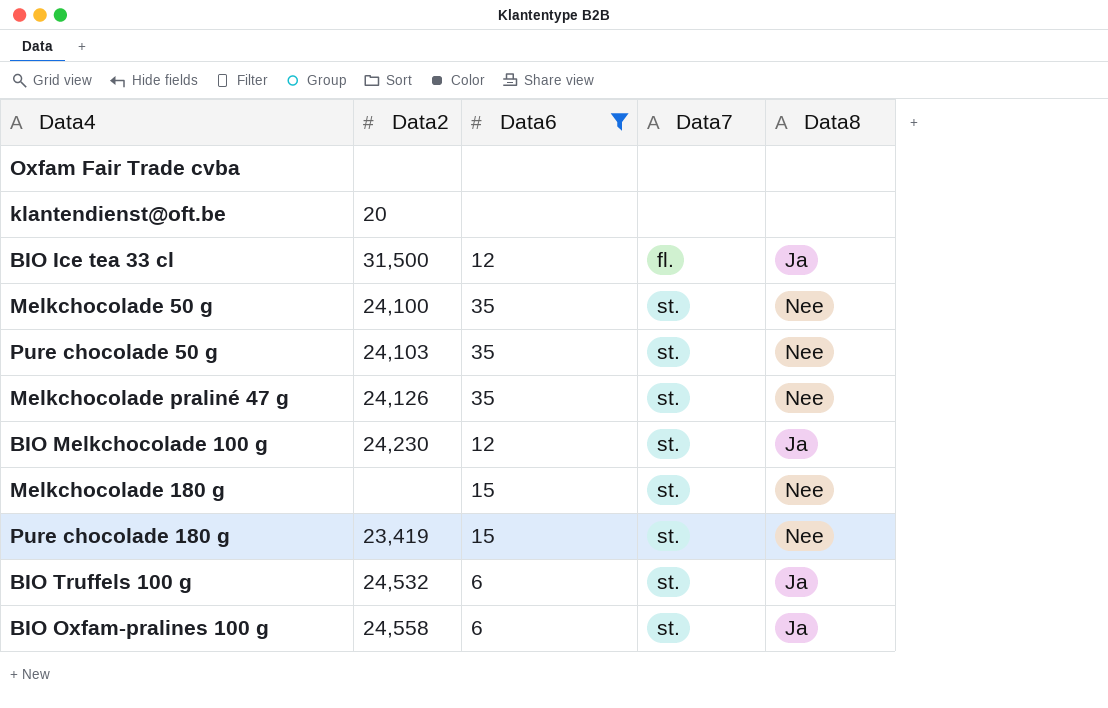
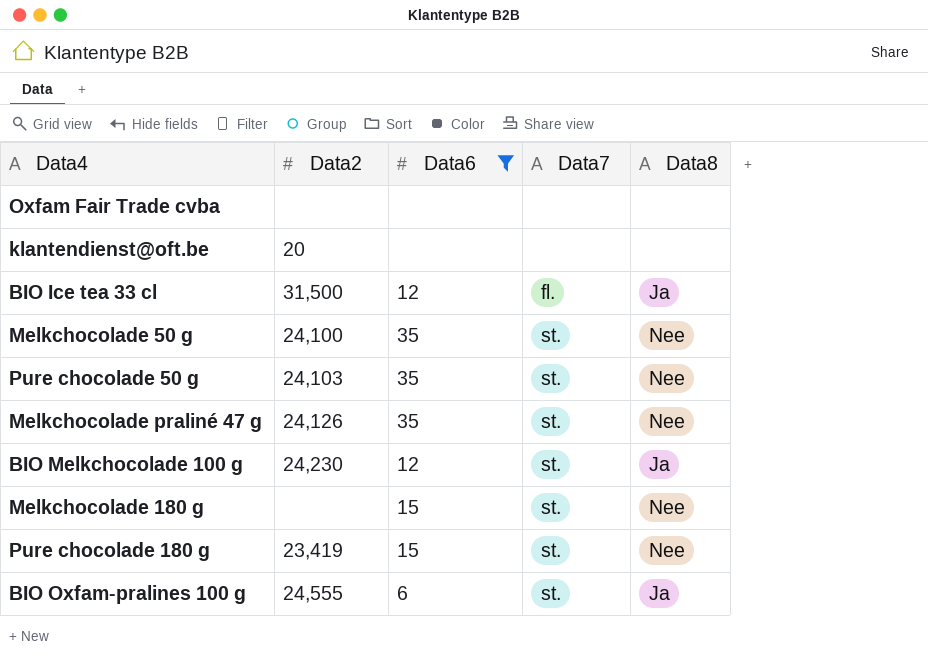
row BIO Truffels 100 g: 24,532 | 6 | st. | Ja -> none
BIO Oxfam-pralines 100 g | Data2: 24,558 -> 24,555

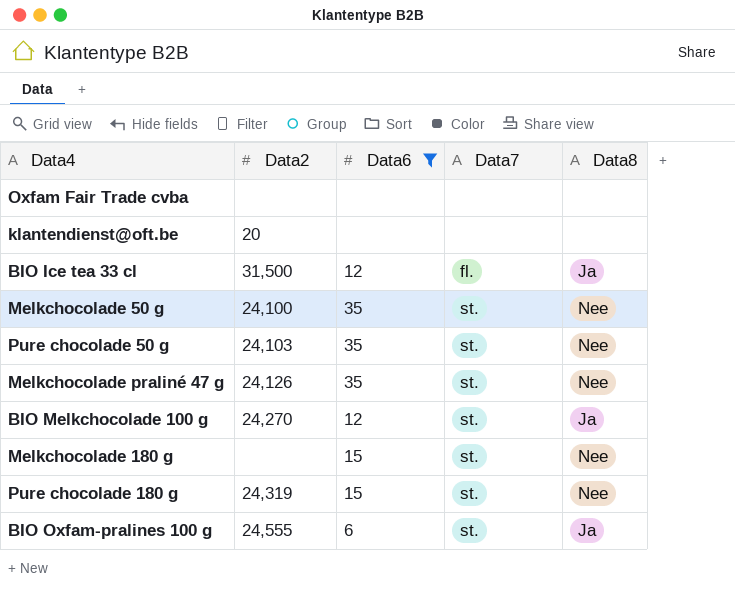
BIO Melkchocolade 100 g | Data2: 24,230 -> 24,270
Pure chocolade 180 g | Data2: 23,419 -> 24,319

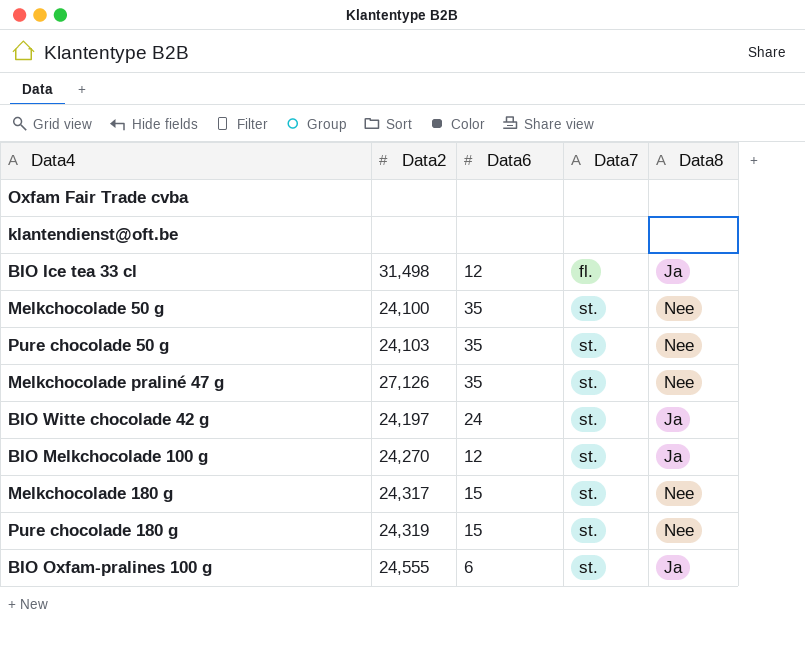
filter: Data6 != 24 -> none
klantendienst@oft.be | Data2: 20 -> none
BIO Ice tea 33 cl | Data2: 31,500 -> 31,498
Melkchocolade praliné 47 g | Data2: 24,126 -> 27,126
Melkchocolade 180 g | Data2: none -> 24,317

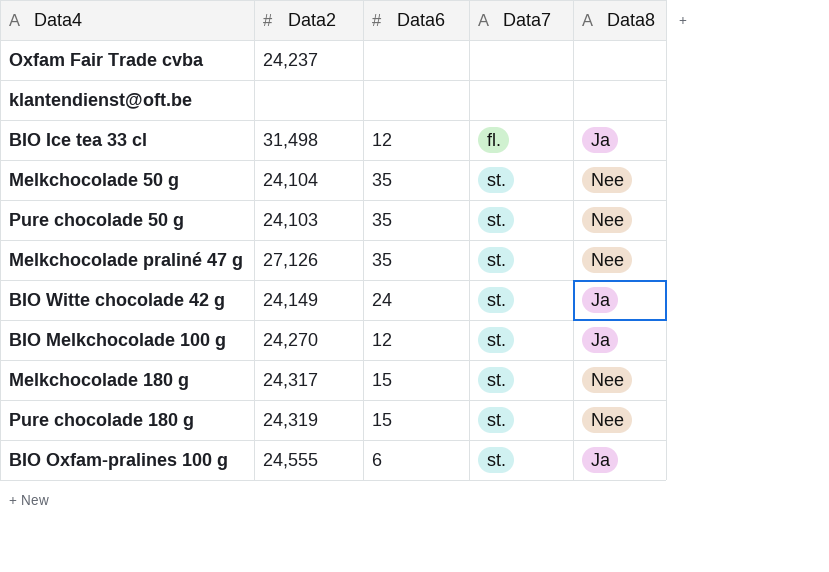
Oxfam Fair Trade cvba | Data2: none -> 24,237
Melkchocolade 50 g | Data2: 24,100 -> 24,104
BIO Witte chocolade 42 g | Data2: 24,197 -> 24,149

